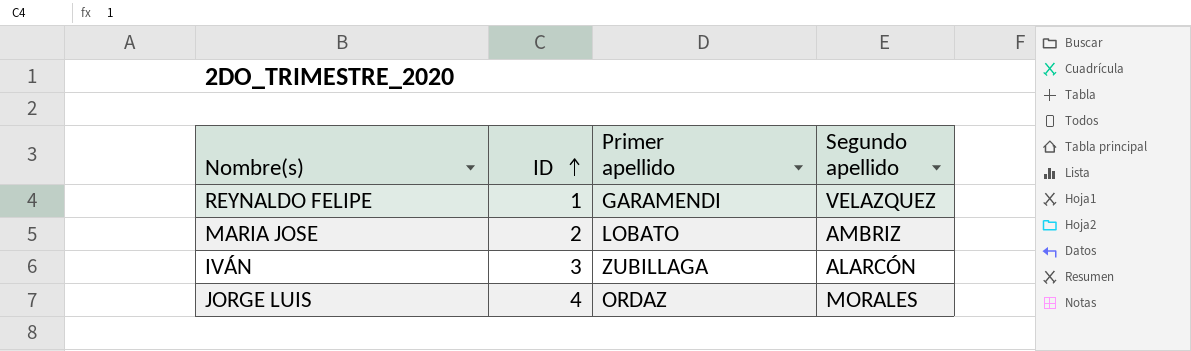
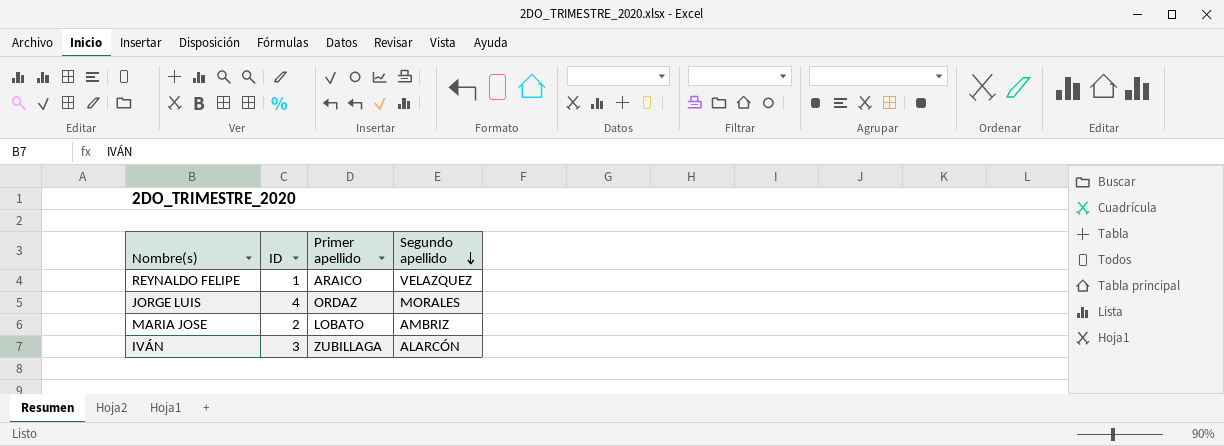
row order: ID ascending -> Segundo apellido descending
REYNALDO FELIPE | Primer apellido: GARAMENDI -> ARAICO

